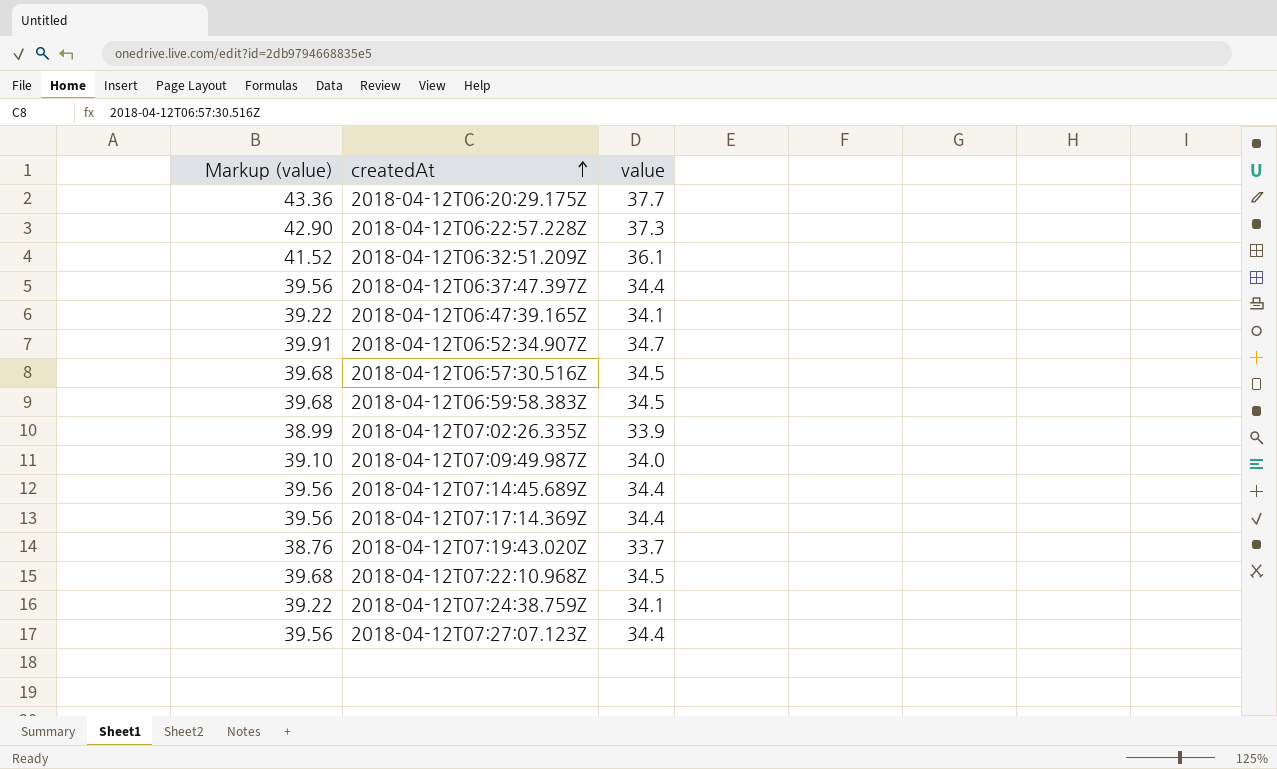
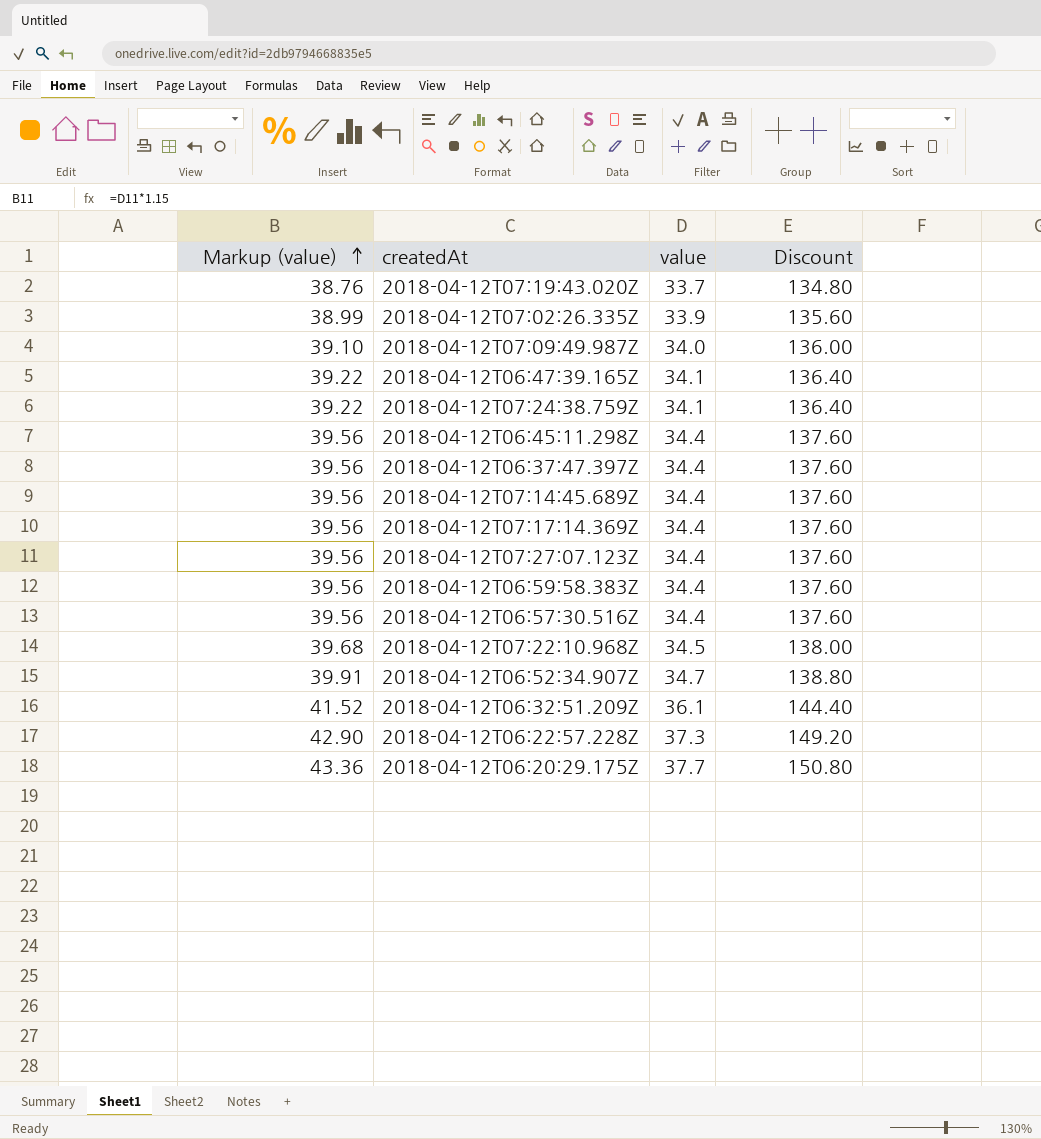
row order: createdAt ascending -> Markup (value) ascending
column Discount | formula: none -> [value] * 4
row 2018-04-12T06:45:11.298Z: none -> 39.56 | 34.4 | 137.60
2018-04-12T06:59:58.383Z | Markup (value): 39.68 -> 39.56
2018-04-12T06:59:58.383Z | value: 34.5 -> 34.4
2018-04-12T06:57:30.516Z | Markup (value): 39.68 -> 39.56
2018-04-12T06:57:30.516Z | value: 34.5 -> 34.4

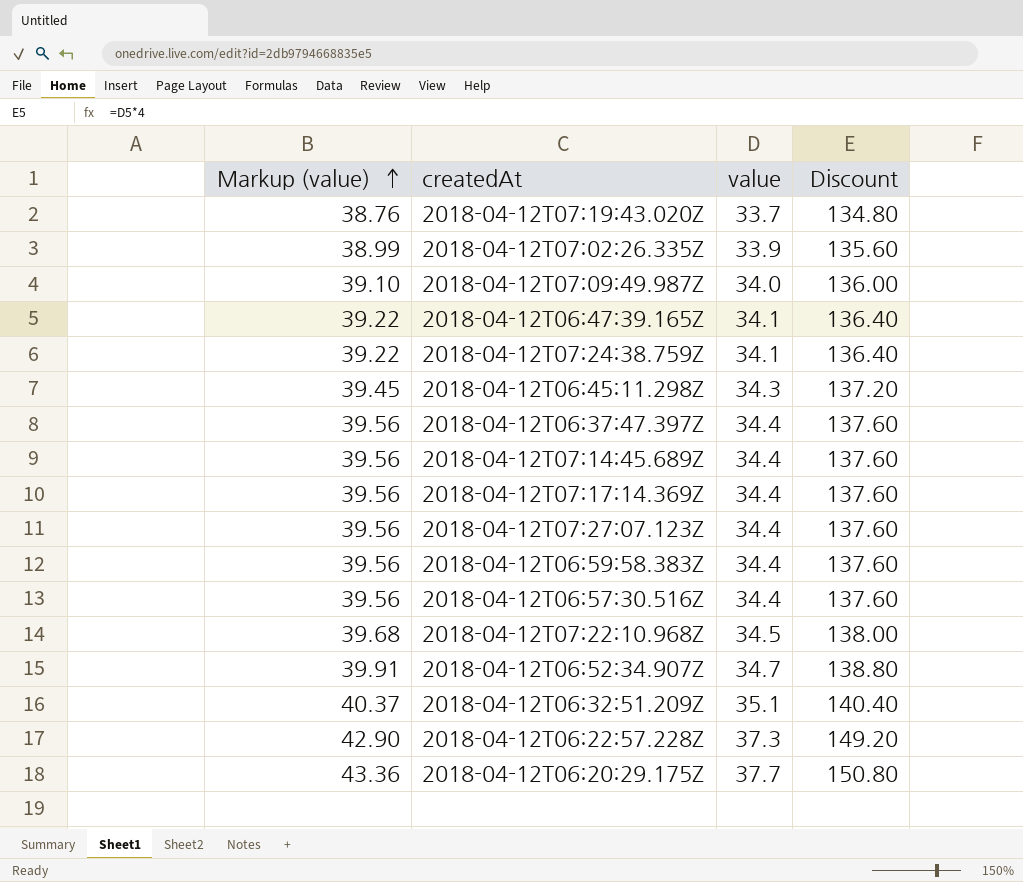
2018-04-12T06:45:11.298Z | Markup (value): 39.56 -> 39.45
2018-04-12T06:45:11.298Z | value: 34.4 -> 34.3
2018-04-12T06:45:11.298Z | Discount: 137.60 -> 137.20
2018-04-12T06:32:51.209Z | Markup (value): 41.52 -> 40.37
2018-04-12T06:32:51.209Z | value: 36.1 -> 35.1
2018-04-12T06:32:51.209Z | Discount: 144.40 -> 140.40

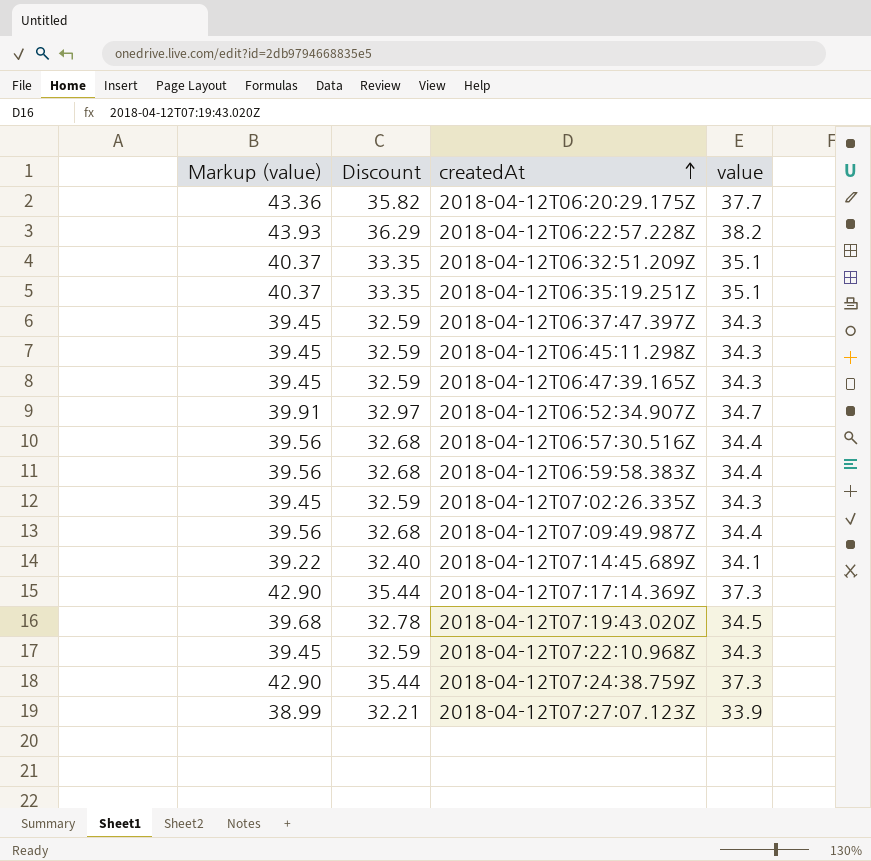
row order: Markup (value) ascending -> createdAt ascending
column Discount | formula: [value] * 4 -> [value] * 0.95
column Discount | position: 4 -> 2
2018-04-12T06:22:57.228Z | Markup (value): 42.90 -> 43.93
2018-04-12T06:22:57.228Z | value: 37.3 -> 38.2
row 2018-04-12T06:35:19.251Z: none -> 40.37 | 33.35 | 35.1
2018-04-12T06:37:47.397Z | Markup (value): 39.56 -> 39.45
2018-04-12T06:37:47.397Z | value: 34.4 -> 34.3
2018-04-12T06:47:39.165Z | Markup (value): 39.22 -> 39.45
2018-04-12T06:47:39.165Z | value: 34.1 -> 34.3
2018-04-12T07:02:26.335Z | Markup (value): 38.99 -> 39.45
2018-04-12T07:02:26.335Z | value: 33.9 -> 34.3
2018-04-12T07:09:49.987Z | Markup (value): 39.10 -> 39.56
2018-04-12T07:09:49.987Z | value: 34.0 -> 34.4
2018-04-12T07:14:45.689Z | Markup (value): 39.56 -> 39.22
2018-04-12T07:14:45.689Z | value: 34.4 -> 34.1
2018-04-12T07:17:14.369Z | Markup (value): 39.56 -> 42.90
2018-04-12T07:17:14.369Z | value: 34.4 -> 37.3
2018-04-12T07:19:43.020Z | Markup (value): 38.76 -> 39.68
2018-04-12T07:19:43.020Z | value: 33.7 -> 34.5
2018-04-12T07:22:10.968Z | Markup (value): 39.68 -> 39.45
2018-04-12T07:22:10.968Z | value: 34.5 -> 34.3
2018-04-12T07:24:38.759Z | Markup (value): 39.22 -> 42.90
2018-04-12T07:24:38.759Z | value: 34.1 -> 37.3
2018-04-12T07:27:07.123Z | Markup (value): 39.56 -> 38.99
2018-04-12T07:27:07.123Z | value: 34.4 -> 33.9

